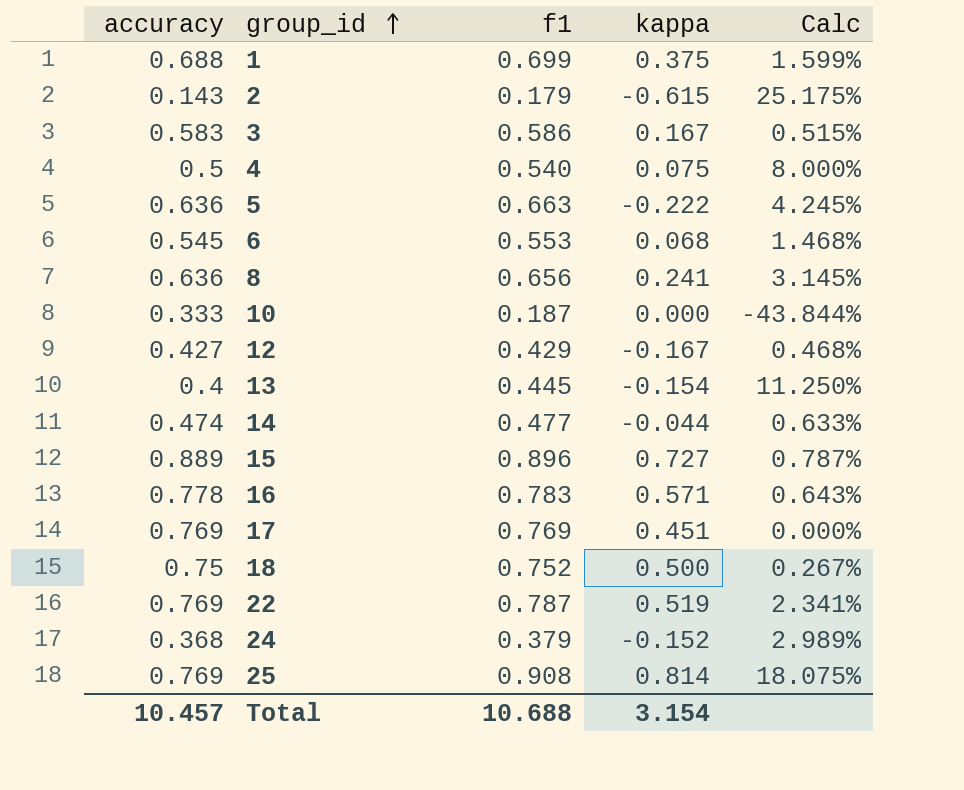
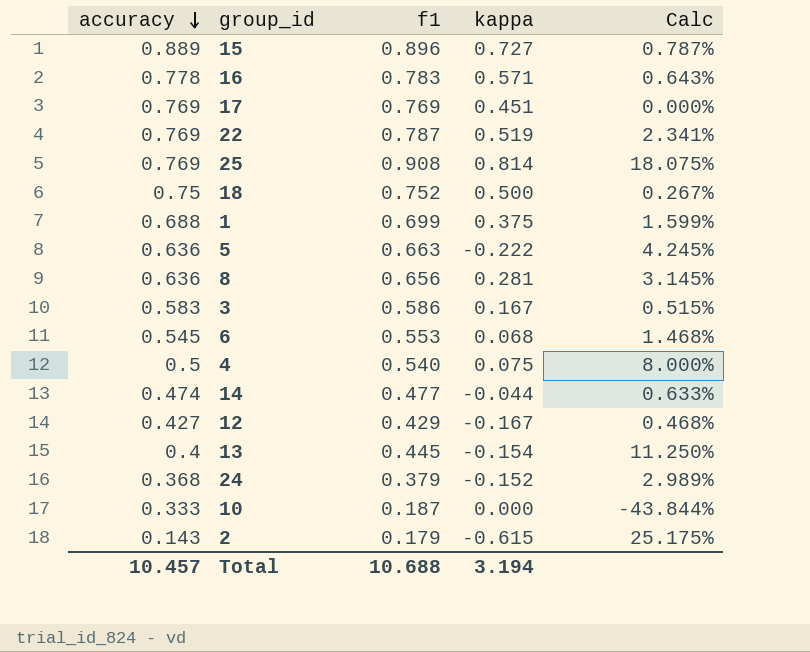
row order: group_id ascending -> accuracy descending
8 | kappa: 0.241 -> 0.281
Total | kappa: 3.154 -> 3.194

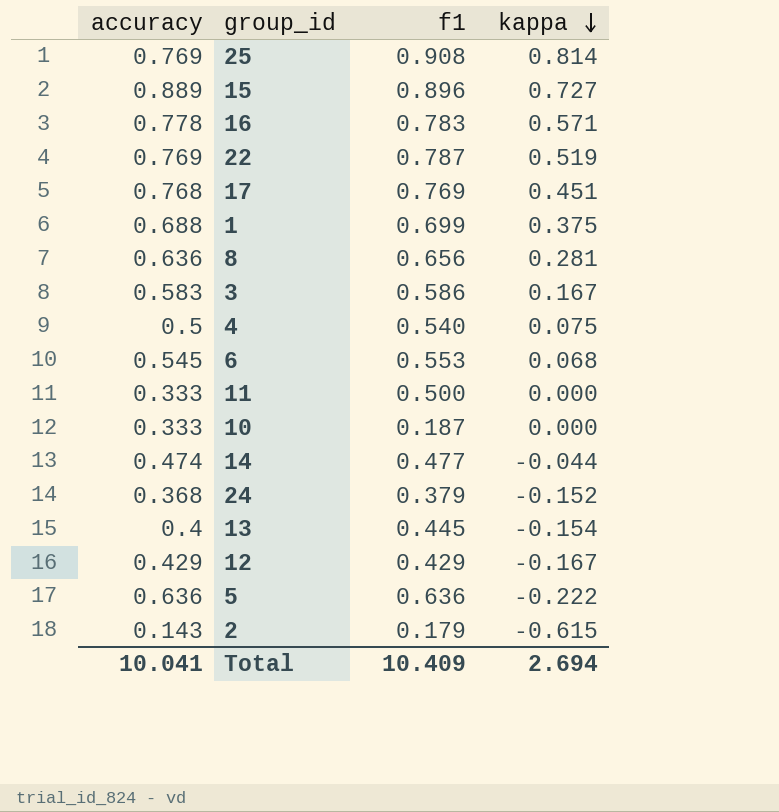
row order: accuracy descending -> kappa descending
column Calc | formula: ([f1] - [accuracy]) / [accuracy] -> none
row 18: 0.75 | 0.752 | 0.500 | 0.267% -> none
17 | accuracy: 0.769 -> 0.768
row 11: none -> 0.333 | 0.500 | 0.000
12 | accuracy: 0.427 -> 0.429
5 | f1: 0.663 -> 0.636
Total | accuracy: 10.457 -> 10.041
Total | f1: 10.688 -> 10.409
Total | kappa: 3.194 -> 2.694

